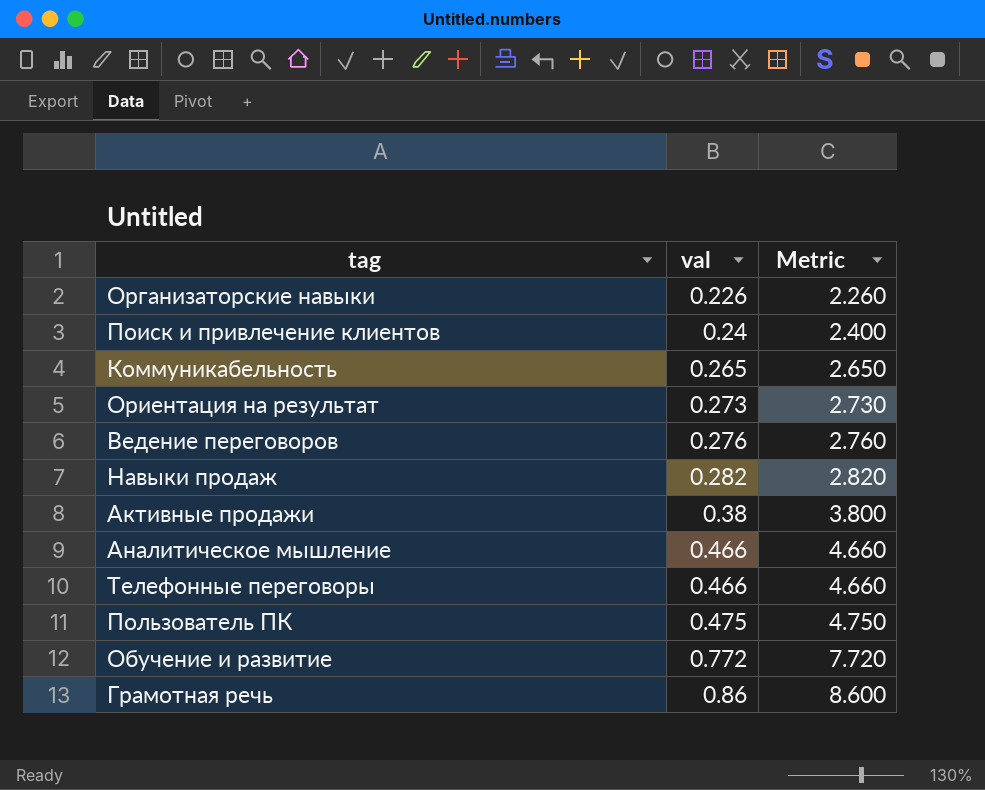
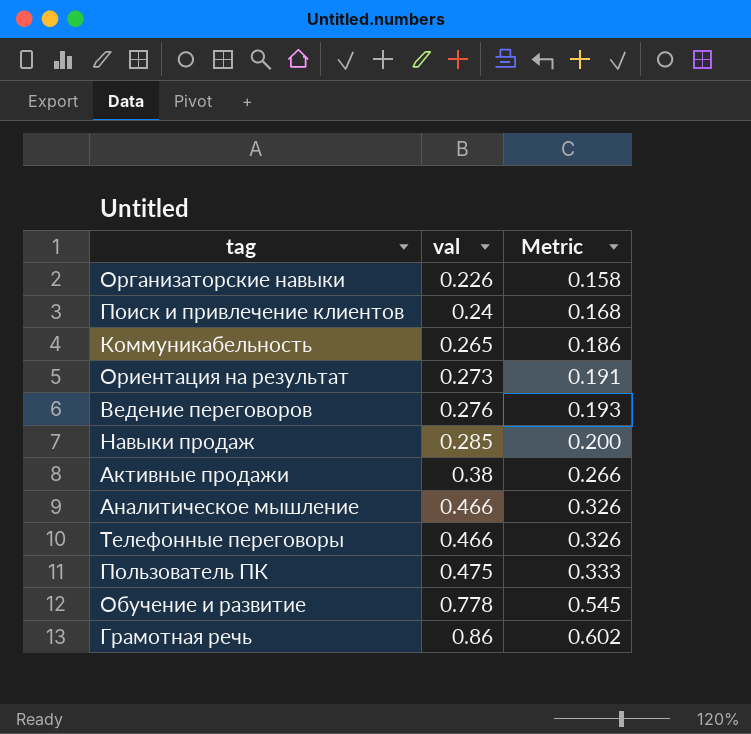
column Metric | formula: [val] * 10 -> [val] * 0.7
Навыки продаж | val: 0.282 -> 0.285
Обучение и развитие | val: 0.772 -> 0.778

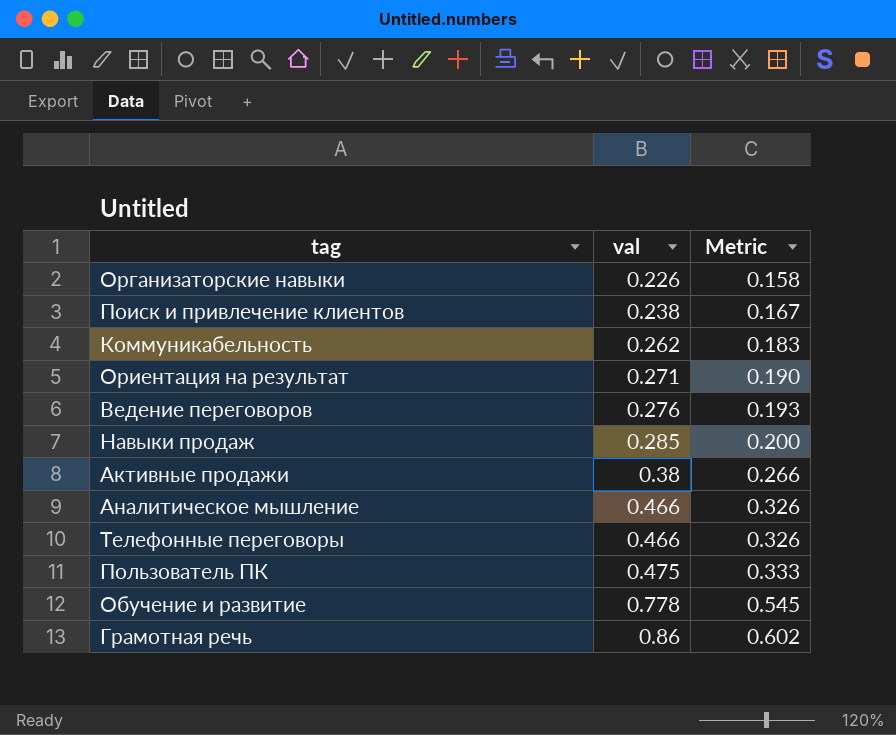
Поиск и привлечение клиентов | val: 0.24 -> 0.238
Поиск и привлечение клиентов | Metric: 0.168 -> 0.167
Коммуникабельность | val: 0.265 -> 0.262
Коммуникабельность | Metric: 0.186 -> 0.183
Ориентация на результат | val: 0.273 -> 0.271
Ориентация на результат | Metric: 0.191 -> 0.190

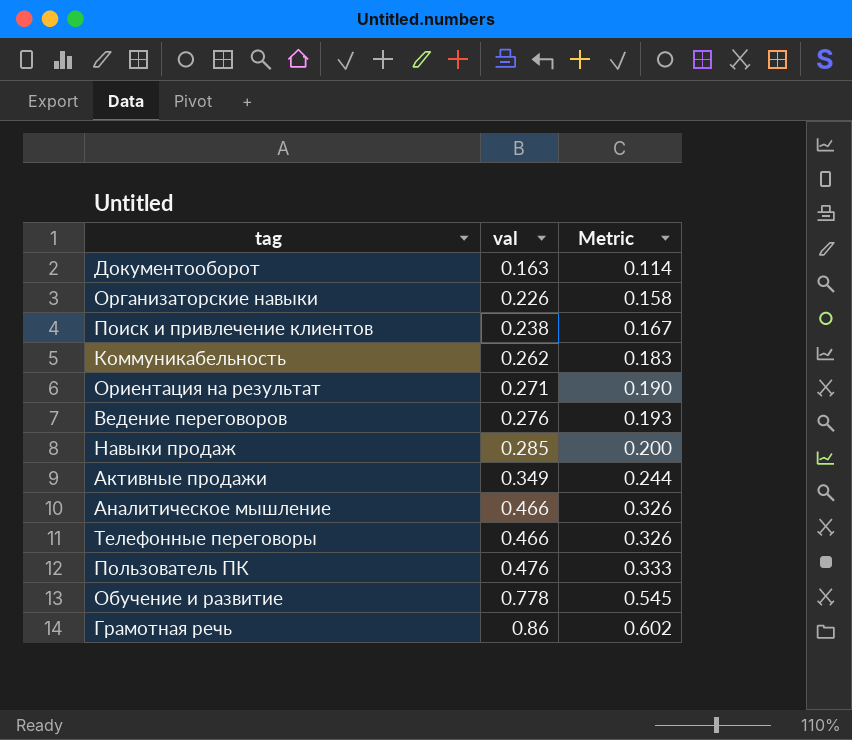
row Документооборот: none -> 0.163 | 0.114
Активные продажи | val: 0.38 -> 0.349
Активные продажи | Metric: 0.266 -> 0.244
Пользователь ПК | val: 0.475 -> 0.476

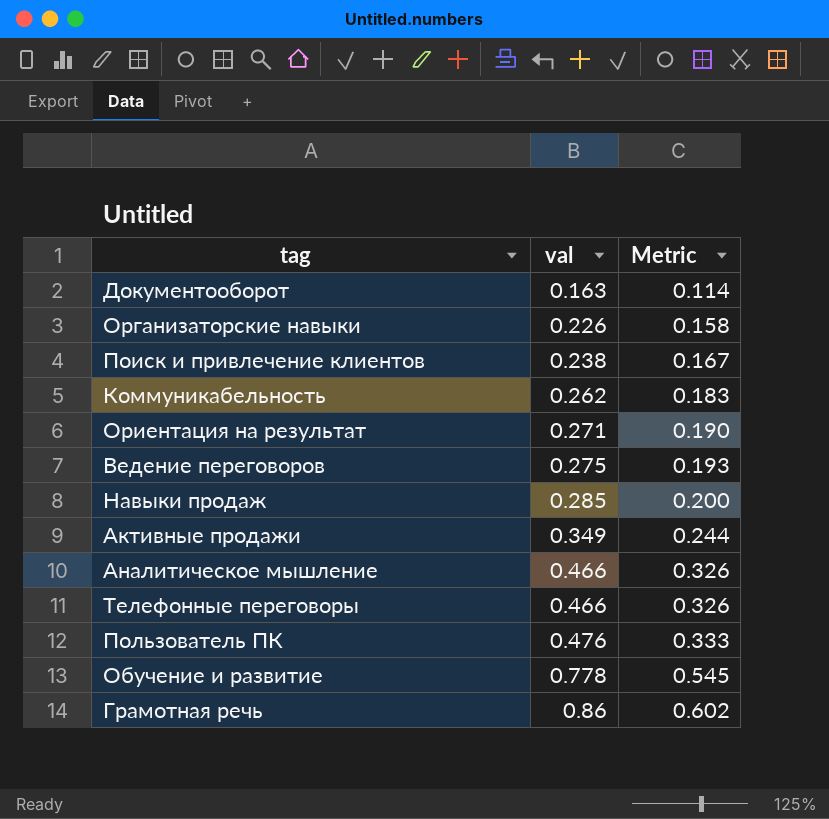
Ведение переговоров | val: 0.276 -> 0.275

